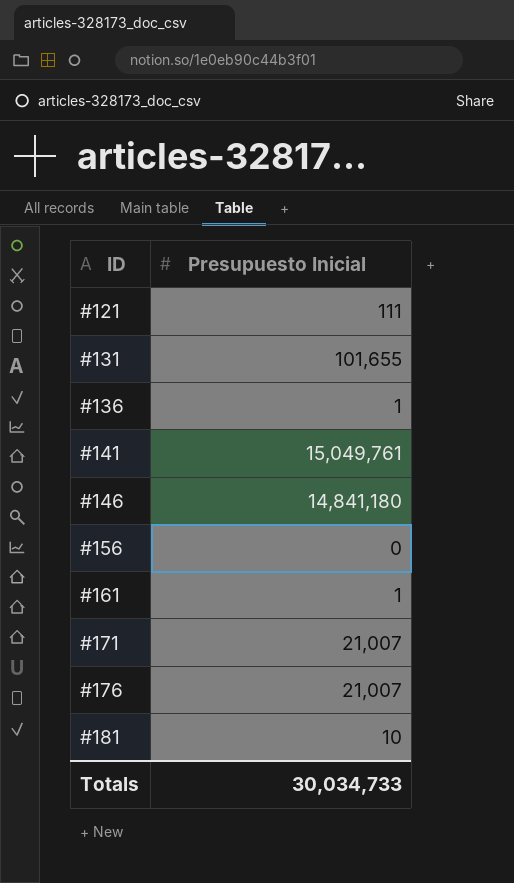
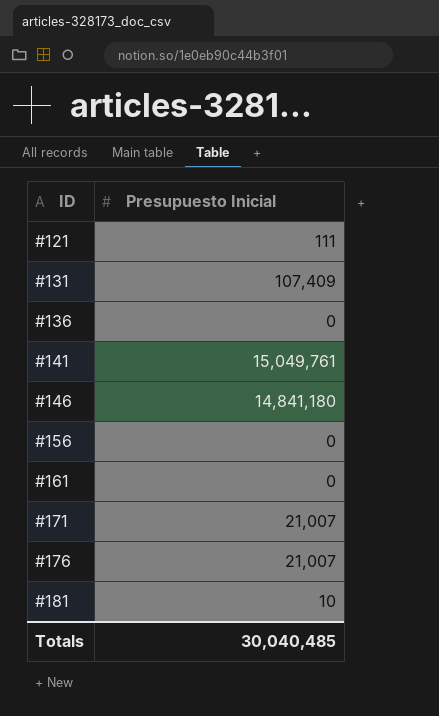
#131 | Presupuesto Inicial: 101,655 -> 107,409
#136 | Presupuesto Inicial: 1 -> 0
#161 | Presupuesto Inicial: 1 -> 0
Totals | Presupuesto Inicial: 30,034,733 -> 30,040,485

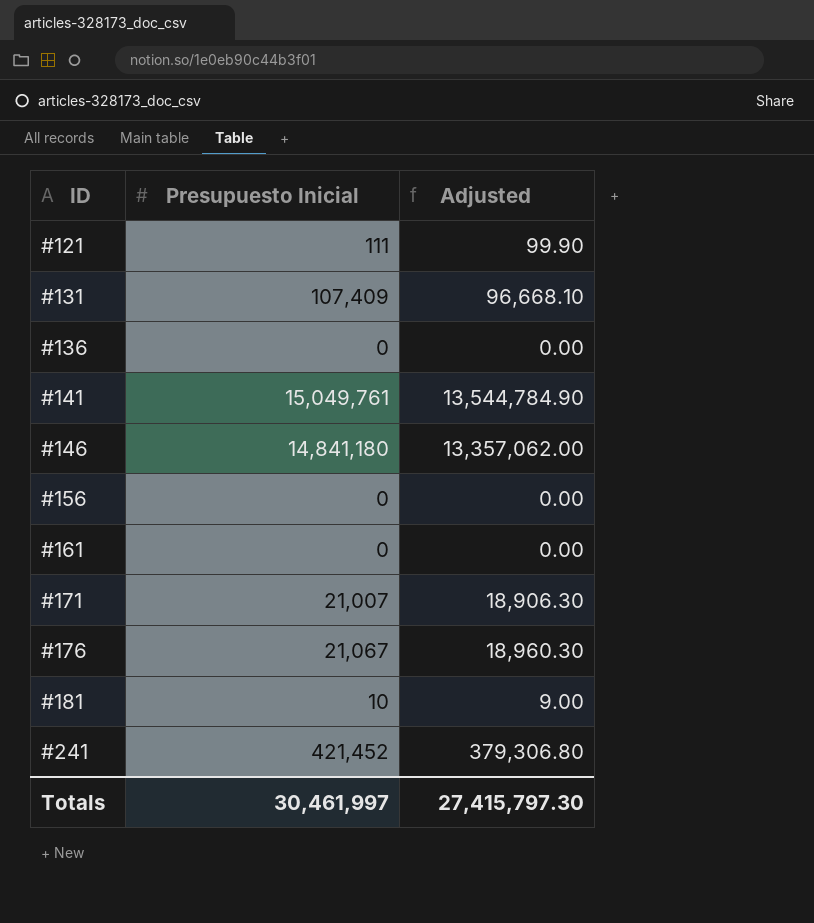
column Adjusted | formula: none -> [Presupuesto Inicial] * 0.9
#176 | Presupuesto Inicial: 21,007 -> 21,067
row #241: none -> 421,452 | 379,306.80
Totals | Presupuesto Inicial: 30,040,485 -> 30,461,997

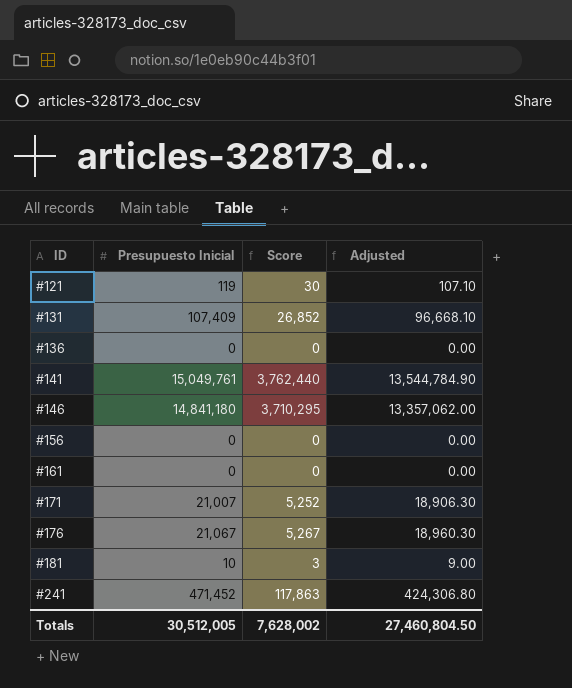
column Score | formula: none -> [Presupuesto Inicial] * 0.25
#121 | Presupuesto Inicial: 111 -> 119
#121 | Adjusted: 99.90 -> 107.10
#241 | Presupuesto Inicial: 421,452 -> 471,452
#241 | Adjusted: 379,306.80 -> 424,306.80
Totals | Presupuesto Inicial: 30,461,997 -> 30,512,005
Totals | Adjusted: 27,415,797.30 -> 27,460,804.50

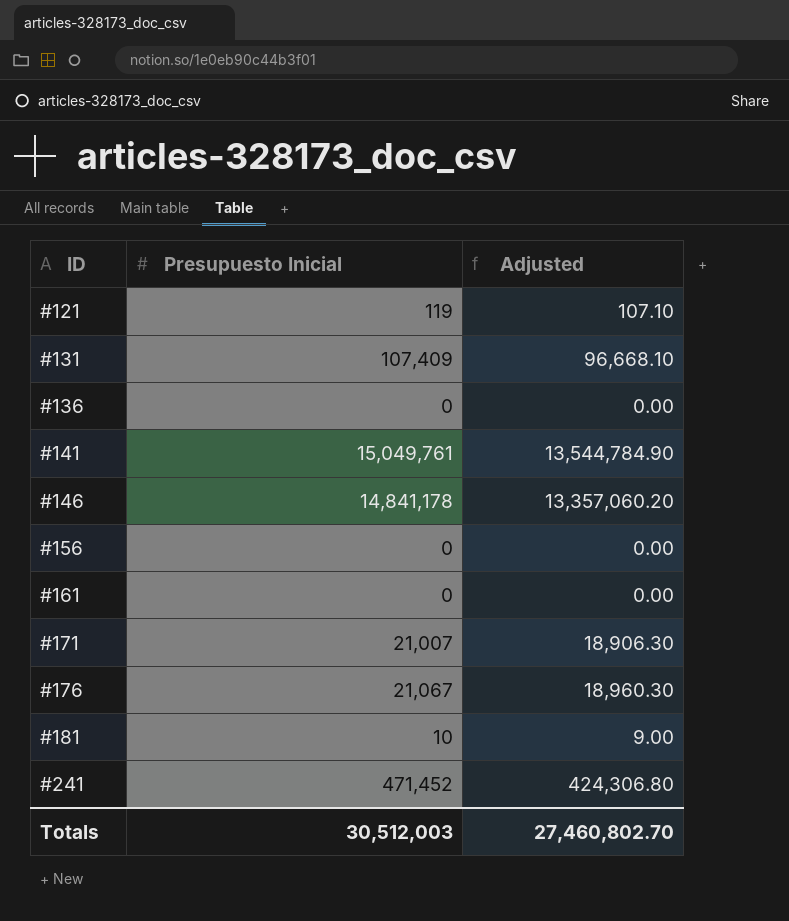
column Score | formula: [Presupuesto Inicial] * 0.25 -> none
#146 | Presupuesto Inicial: 14,841,180 -> 14,841,178
#146 | Adjusted: 13,357,062.00 -> 13,357,060.20
Totals | Presupuesto Inicial: 30,512,005 -> 30,512,003
Totals | Adjusted: 27,460,804.50 -> 27,460,802.70

